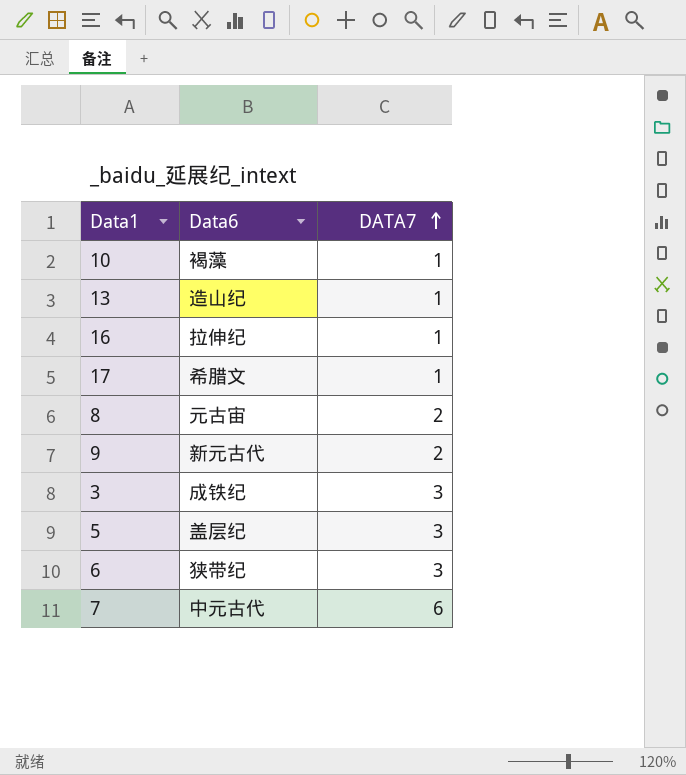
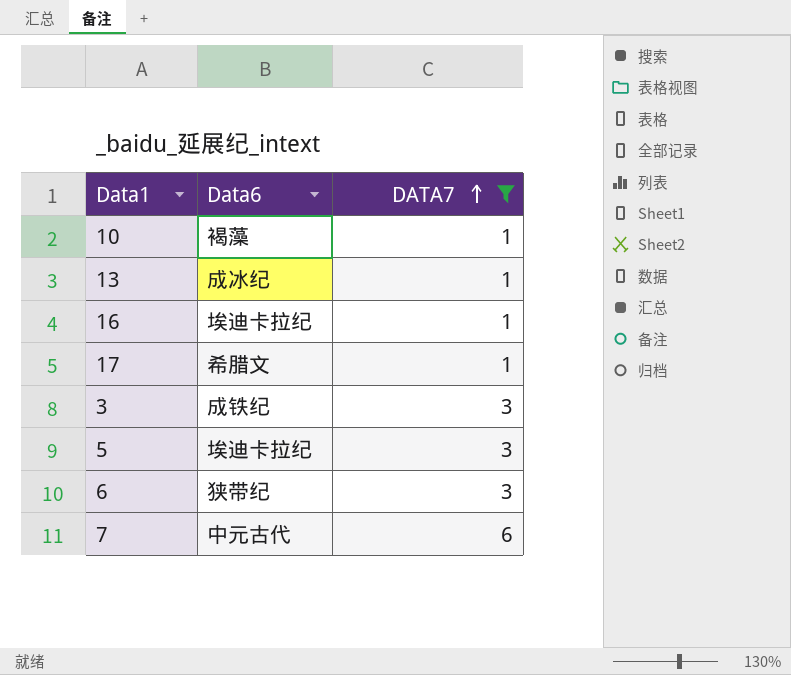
filter: none -> DATA7 != 2
13 | Data6: 造山纪 -> 成冰纪
16 | Data6: 拉伸纪 -> 埃迪卡拉纪
5 | Data6: 盖层纪 -> 埃迪卡拉纪

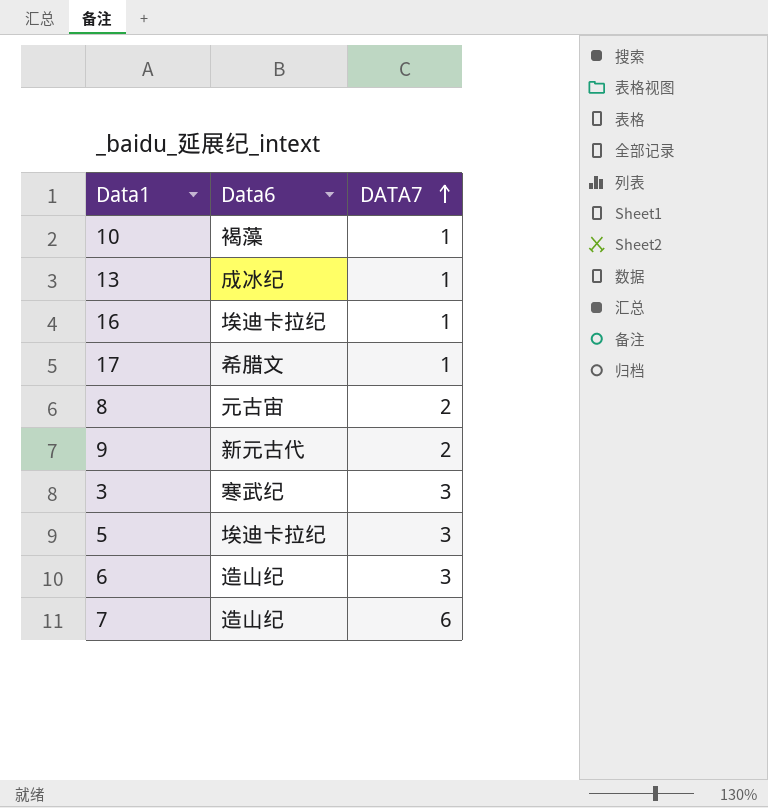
filter: DATA7 != 2 -> none
3 | Data6: 成铁纪 -> 寒武纪
6 | Data6: 狭带纪 -> 造山纪
7 | Data6: 中元古代 -> 造山纪

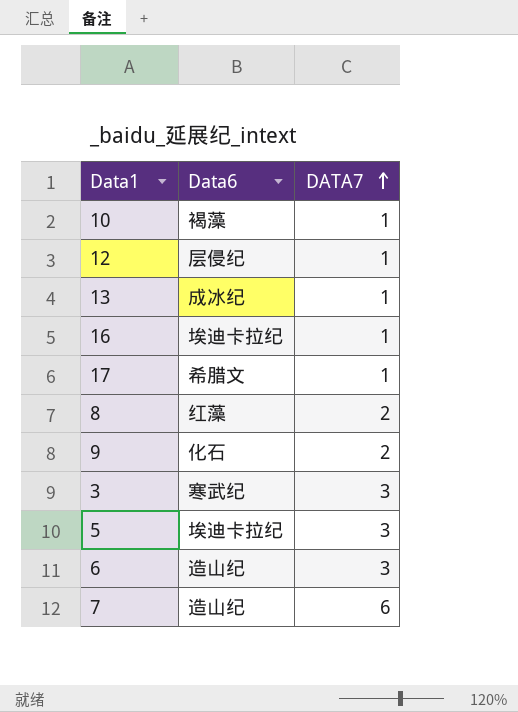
row 12: none -> 层侵纪 | 1
8 | Data6: 元古宙 -> 红藻
9 | Data6: 新元古代 -> 化石

